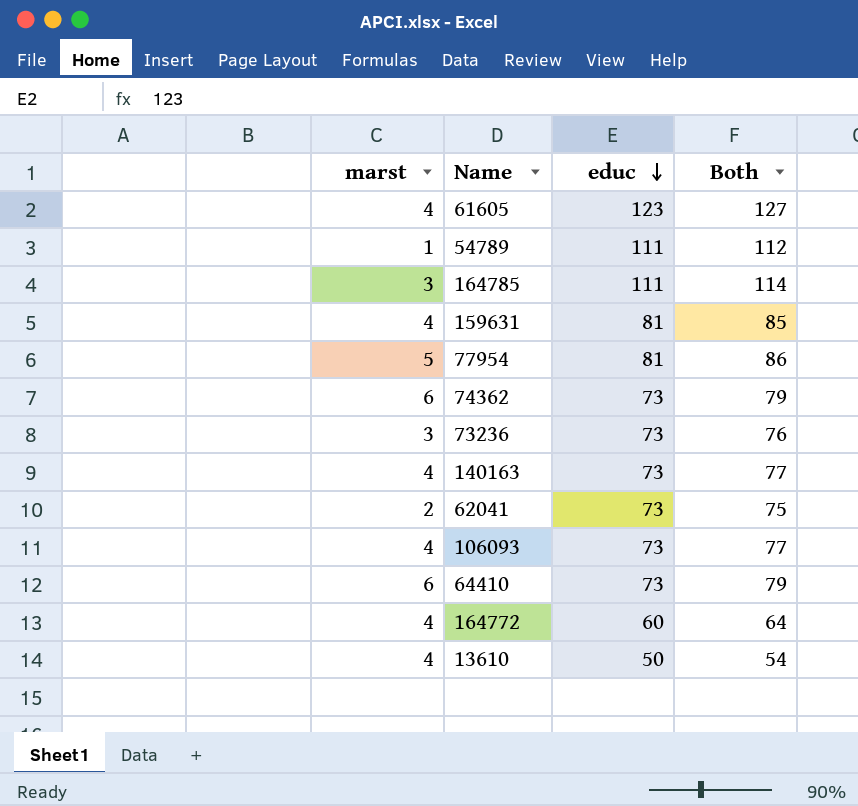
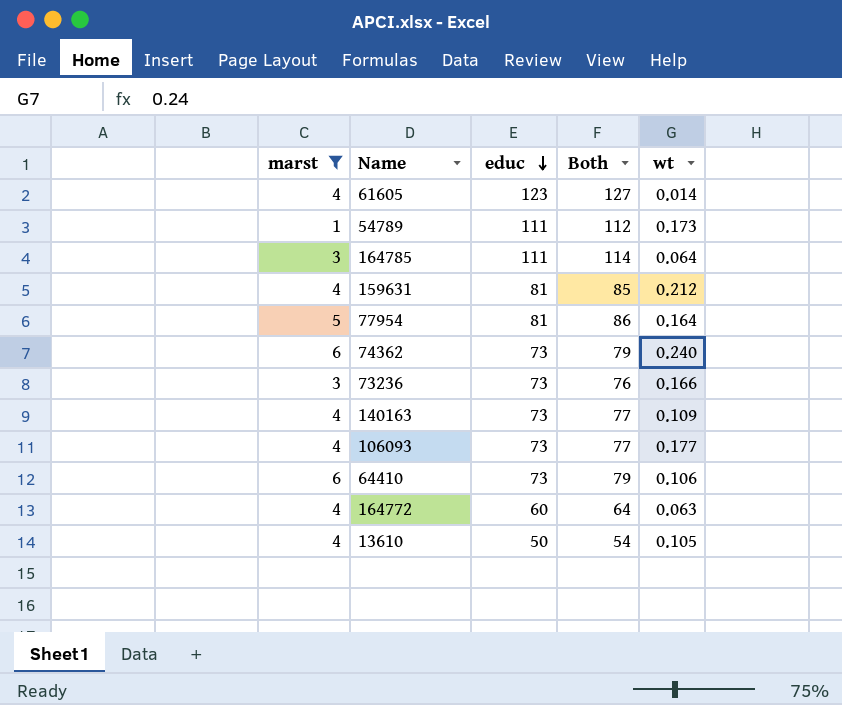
filter: none -> marst != 2
column wt | position: none -> 5

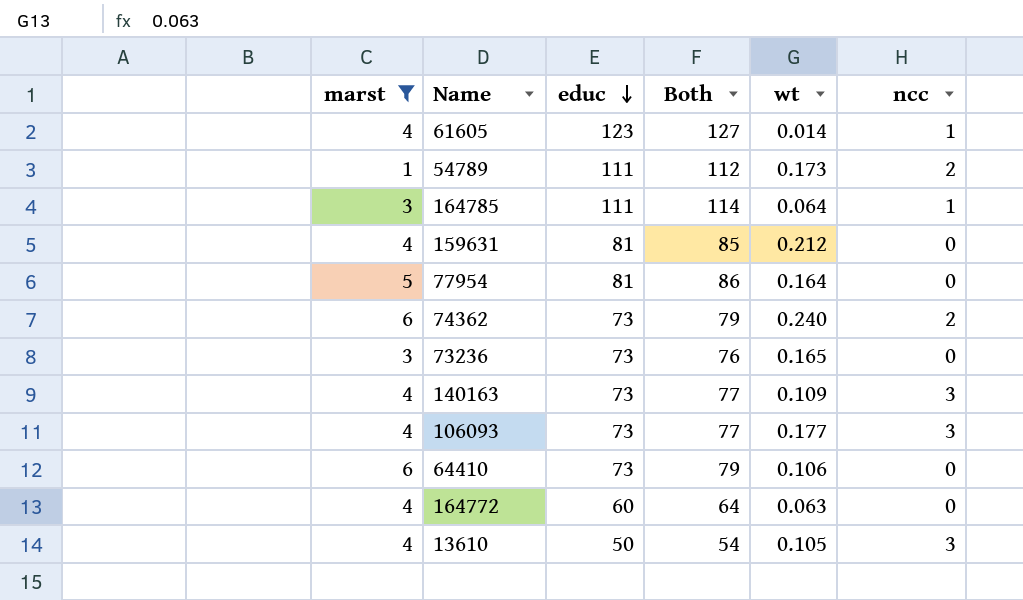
column ncc | position: none -> 6
73236 | wt: 0.166 -> 0.165

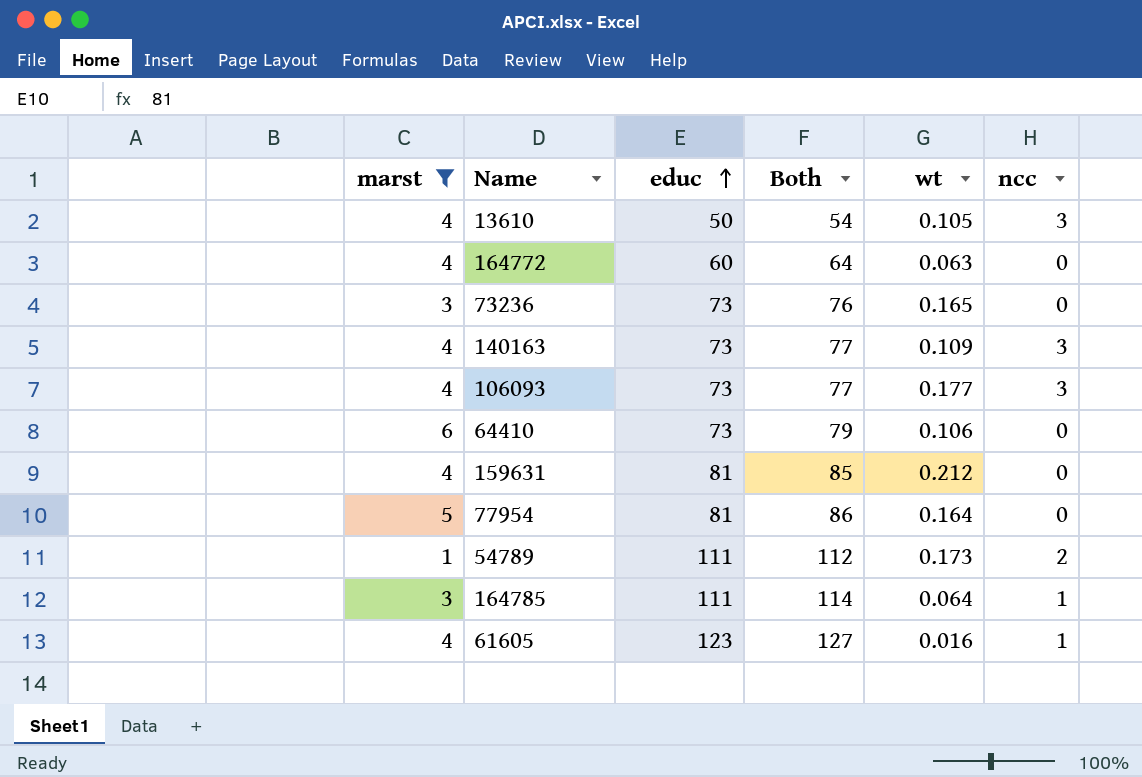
row order: educ descending -> educ ascending
row 74362: 6 | 73 | 79 | 0.240 | 2 -> none
61605 | wt: 0.014 -> 0.016

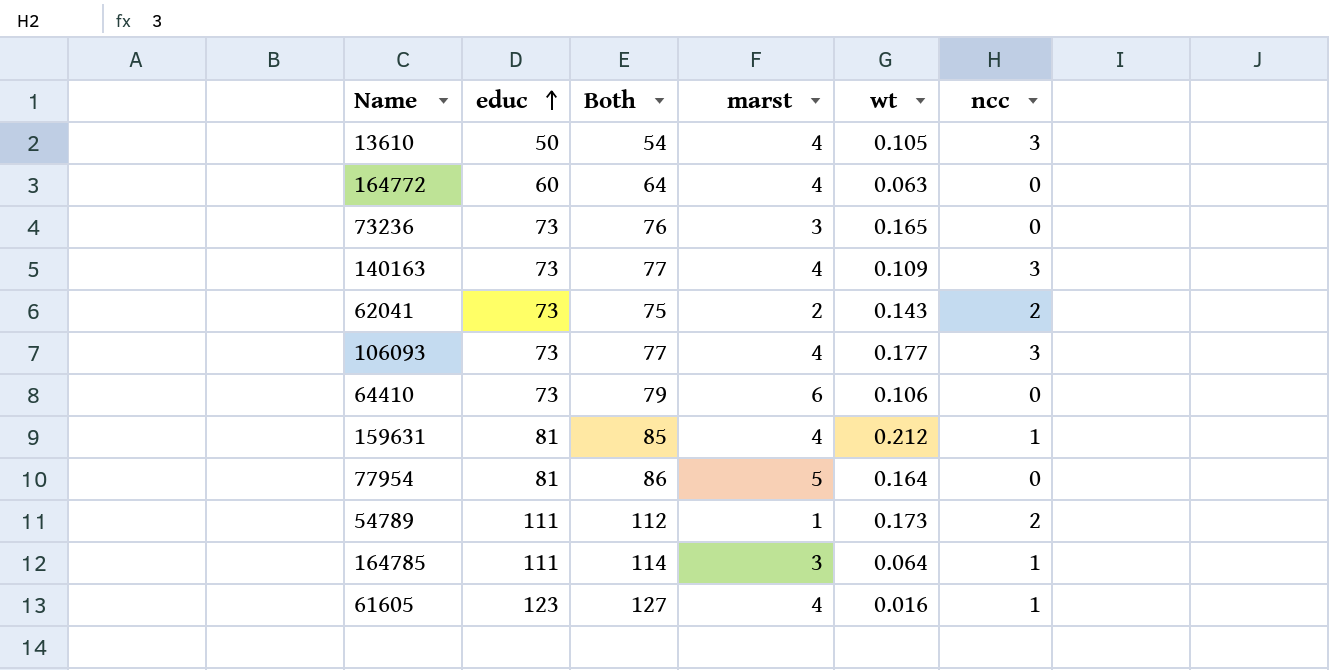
filter: marst != 2 -> none
column marst | position: 1 -> 4
159631 | ncc: 0 -> 1

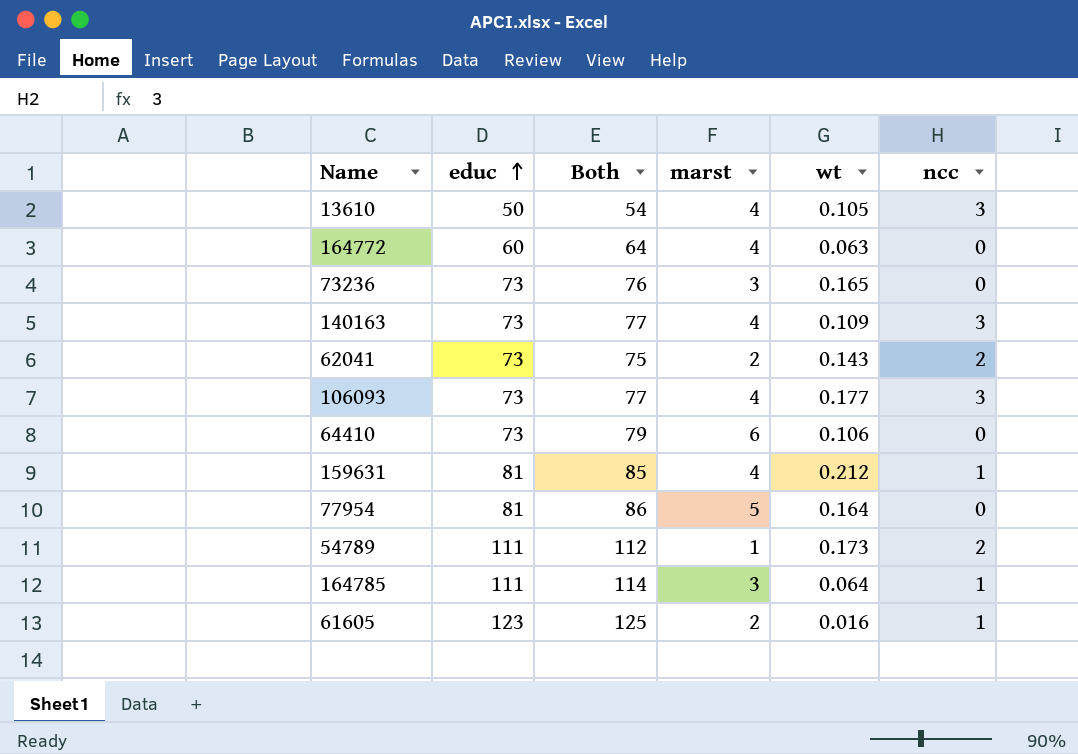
61605 | Both: 127 -> 125
61605 | marst: 4 -> 2

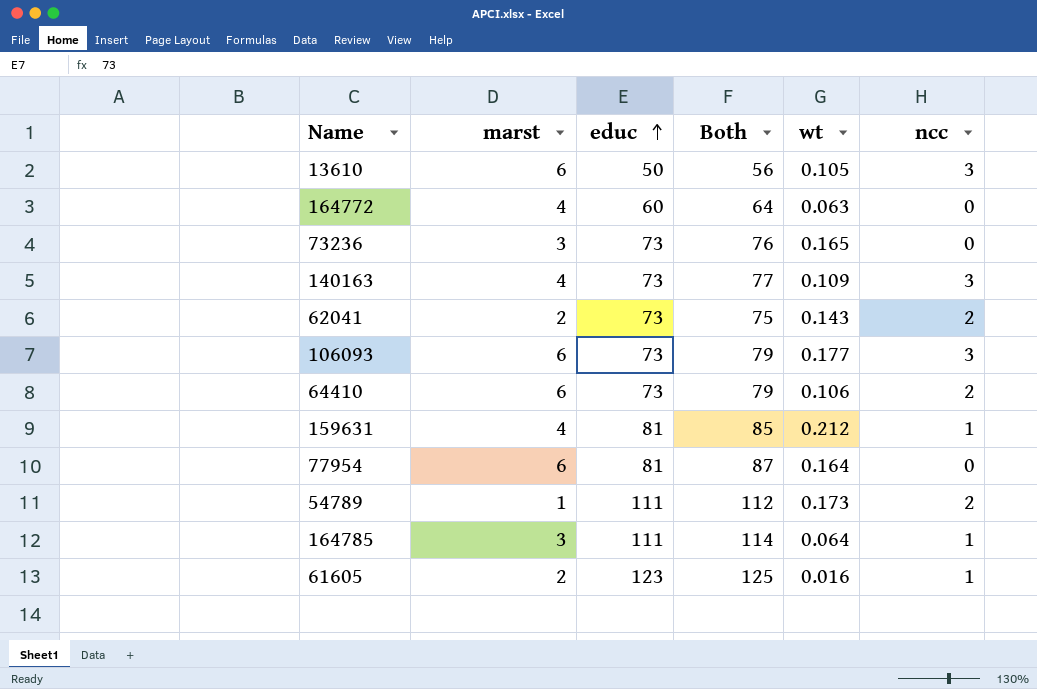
column marst | position: 4 -> 2
13610 | marst: 4 -> 6
13610 | Both: 54 -> 56
106093 | marst: 4 -> 6
106093 | Both: 77 -> 79
64410 | ncc: 0 -> 2
77954 | marst: 5 -> 6
77954 | Both: 86 -> 87

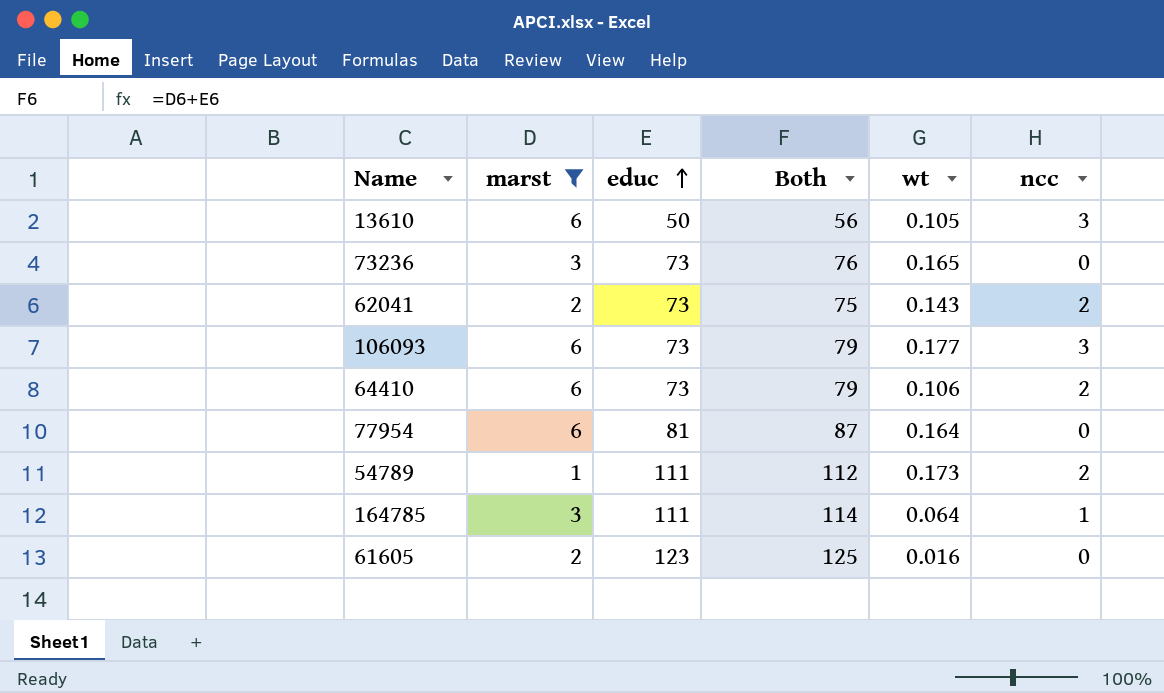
filter: none -> marst != 4
61605 | ncc: 1 -> 0

